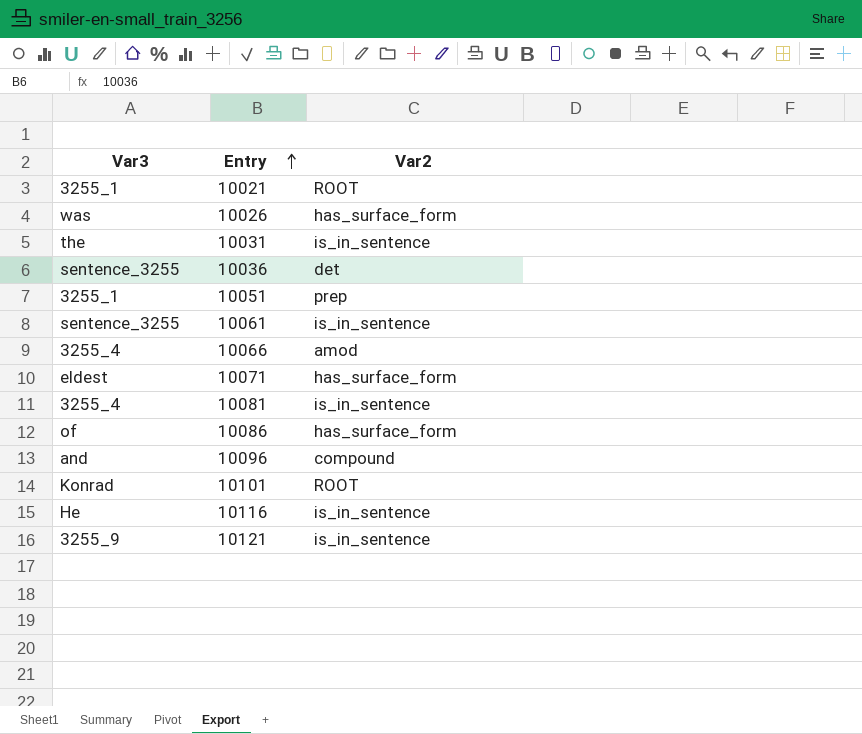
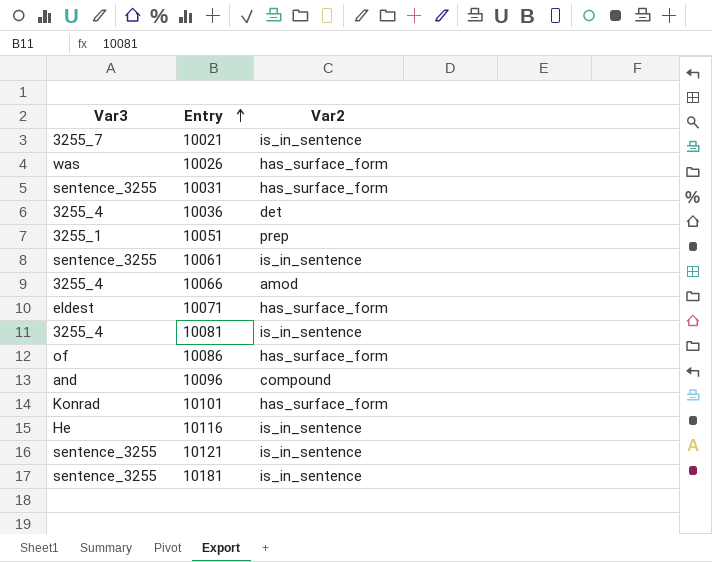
10021 | Var3: 3255_1 -> 3255_7
10021 | Var2: ROOT -> is_in_sentence
10031 | Var3: the -> sentence_3255
10031 | Var2: is_in_sentence -> has_surface_form
10036 | Var3: sentence_3255 -> 3255_4
10101 | Var2: ROOT -> has_surface_form
10121 | Var3: 3255_9 -> sentence_3255
row 10181: none -> sentence_3255 | is_in_sentence

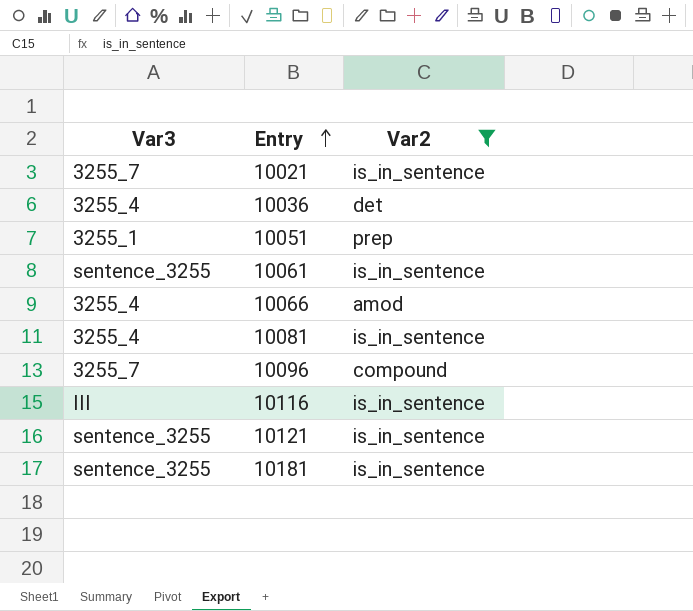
filter: none -> Var2 != has_surface_form
10096 | Var3: and -> 3255_7
10116 | Var3: He -> III

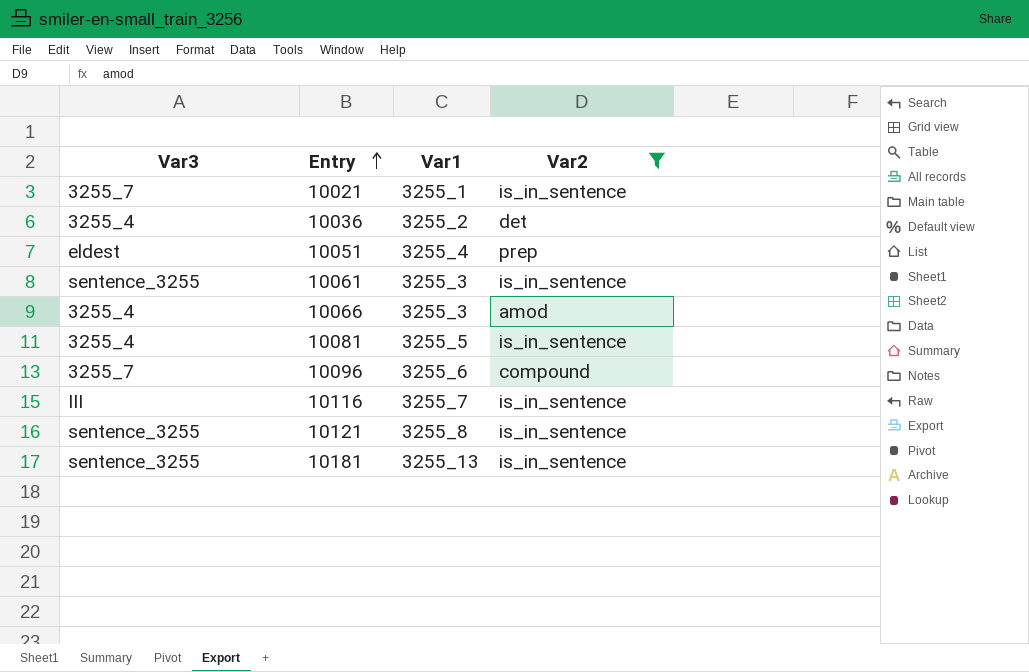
column Var1 | position: none -> 3
10051 | Var3: 3255_1 -> eldest

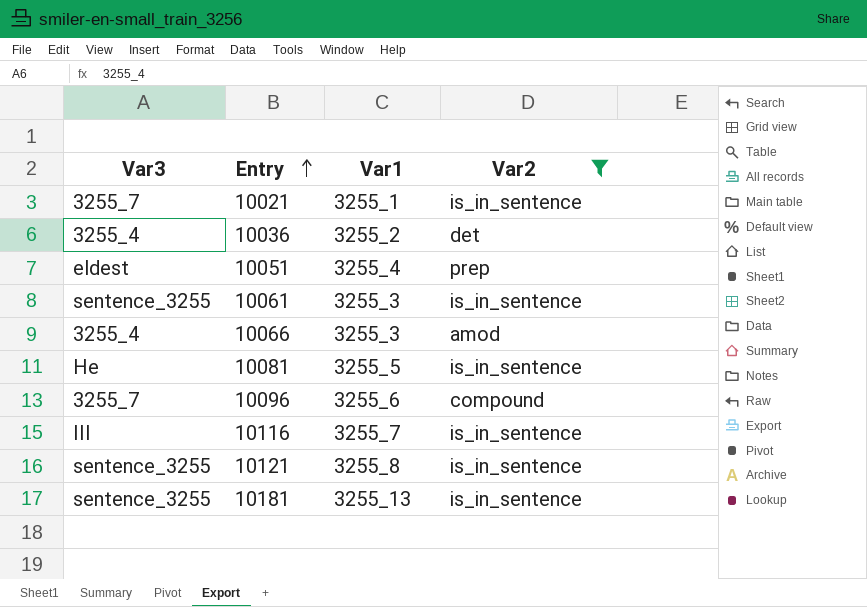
10081 | Var3: 3255_4 -> He

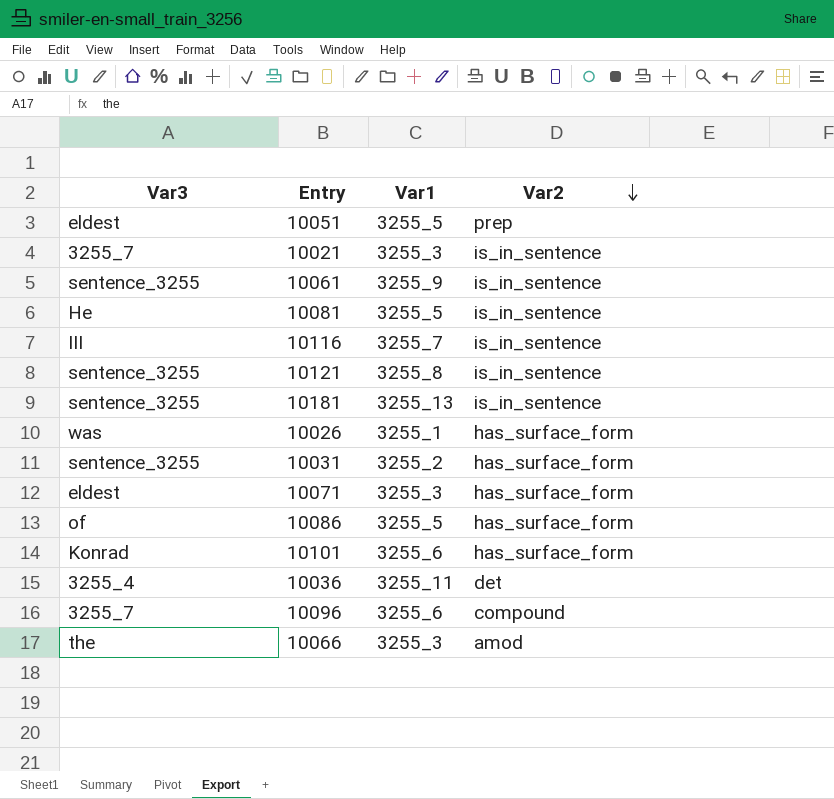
filter: Var2 != has_surface_form -> none
row order: Entry ascending -> Var2 descending
10051 | Var1: 3255_4 -> 3255_5
10021 | Var1: 3255_1 -> 3255_3
10061 | Var1: 3255_3 -> 3255_9
10036 | Var1: 3255_2 -> 3255_11
10066 | Var3: 3255_4 -> the

